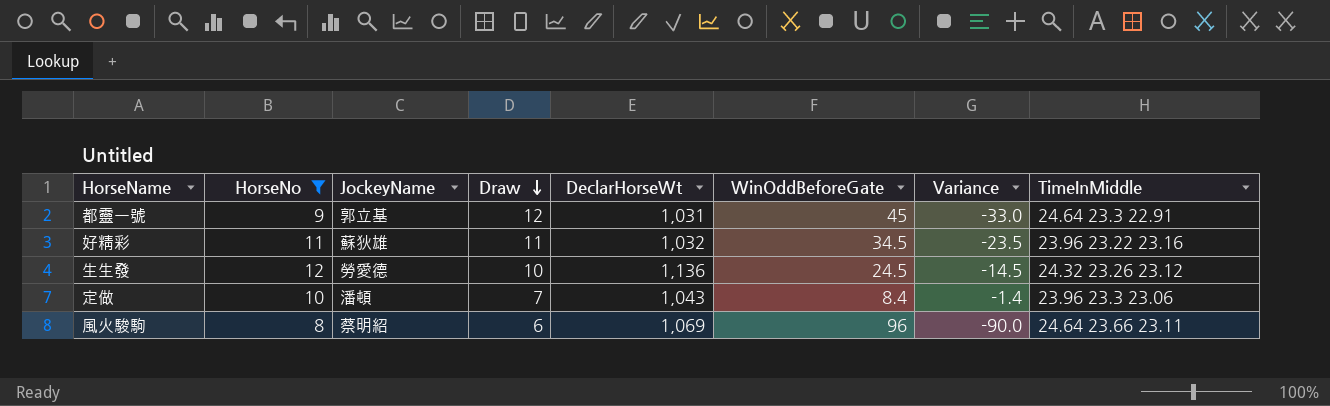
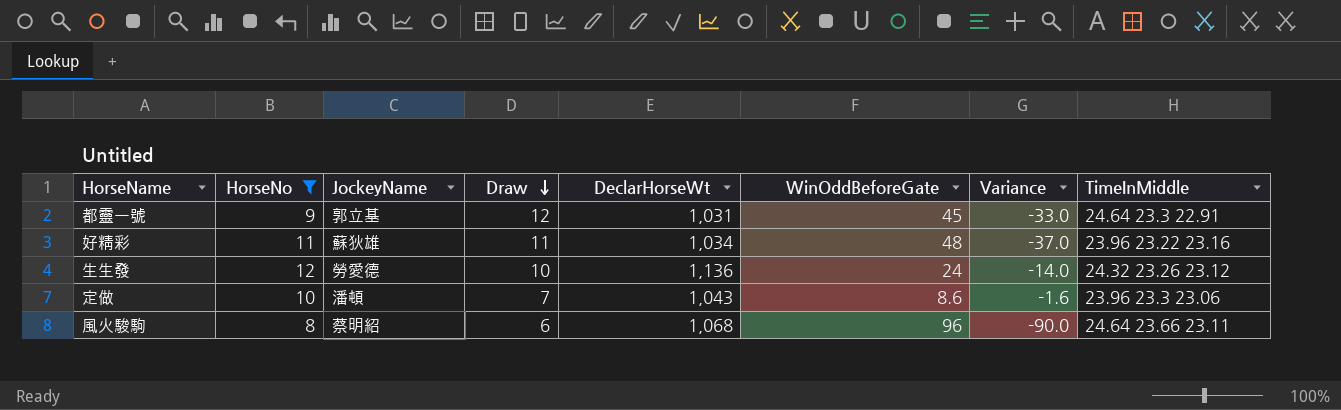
好精彩 | DeclarHorseWt: 1,032 -> 1,034
好精彩 | WinOddBeforeGate: 34.5 -> 48
好精彩 | Variance: -23.5 -> -37.0
生生發 | WinOddBeforeGate: 24.5 -> 24
生生發 | Variance: -14.5 -> -14.0
定做 | WinOddBeforeGate: 8.4 -> 8.6
定做 | Variance: -1.4 -> -1.6
風火駿駒 | DeclarHorseWt: 1,069 -> 1,068

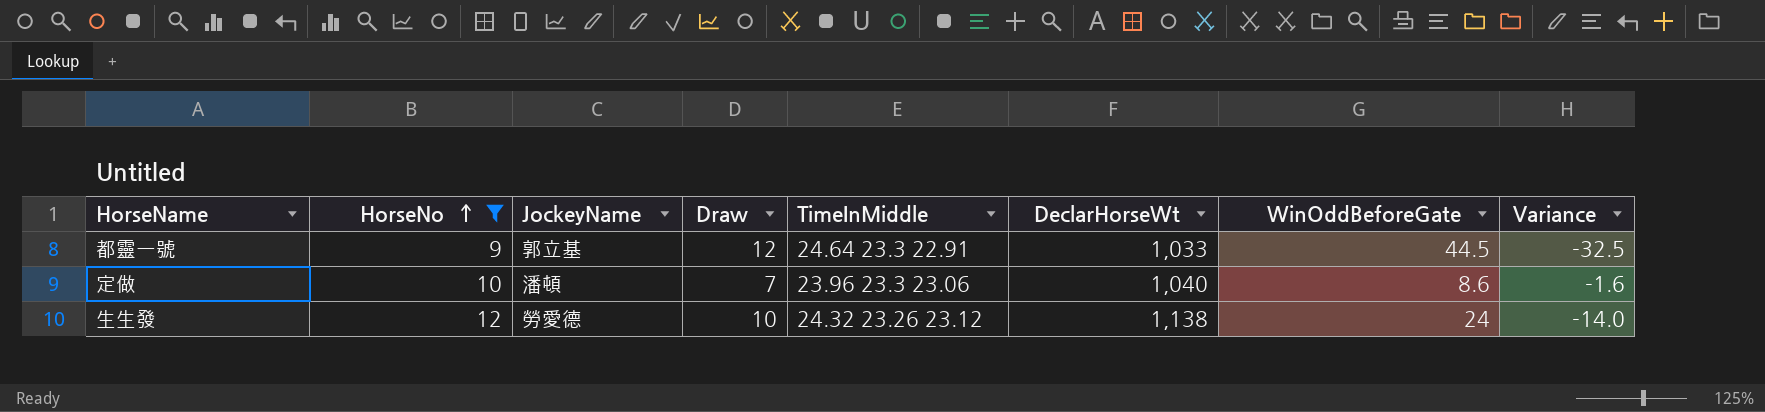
row order: Draw descending -> HorseNo ascending
column TimeInMiddle | position: 8 -> 5
row 好精彩: 11 | 蘇狄雄 | 11 | 1,034 | 48 | -37.0 | 23.96 23.22 23.16 -> none
row 風火駿駒: 8 | 蔡明紹 | 6 | 1,068 | 96 | -90.0 | 24.64 23.66 23.11 -> none
都靈一號 | DeclarHorseWt: 1,031 -> 1,033
都靈一號 | WinOddBeforeGate: 45 -> 44.5
都靈一號 | Variance: -33.0 -> -32.5
定做 | DeclarHorseWt: 1,043 -> 1,040
生生發 | DeclarHorseWt: 1,136 -> 1,138

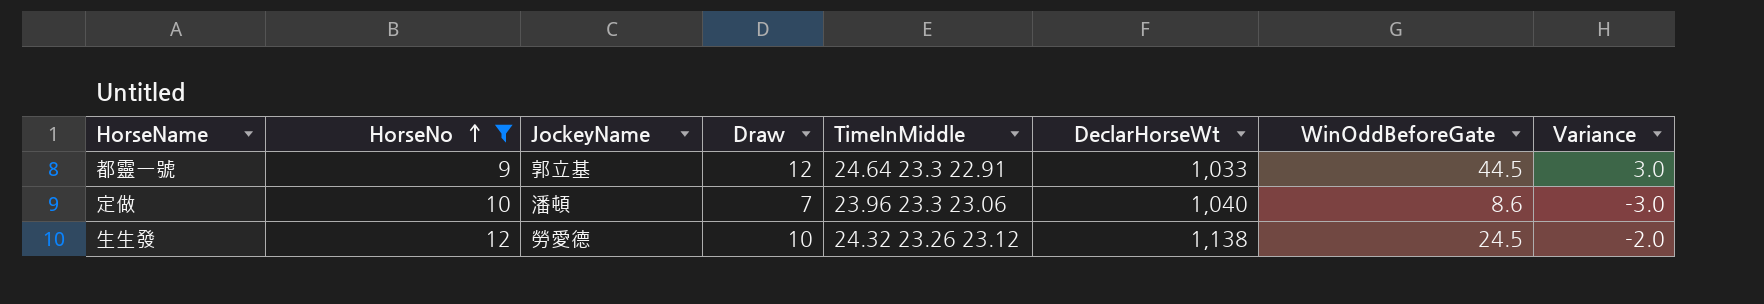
column Variance | formula: [Draw] - [WinOddBeforeGate] -> [Draw] - [HorseNo]
生生發 | WinOddBeforeGate: 24 -> 24.5

